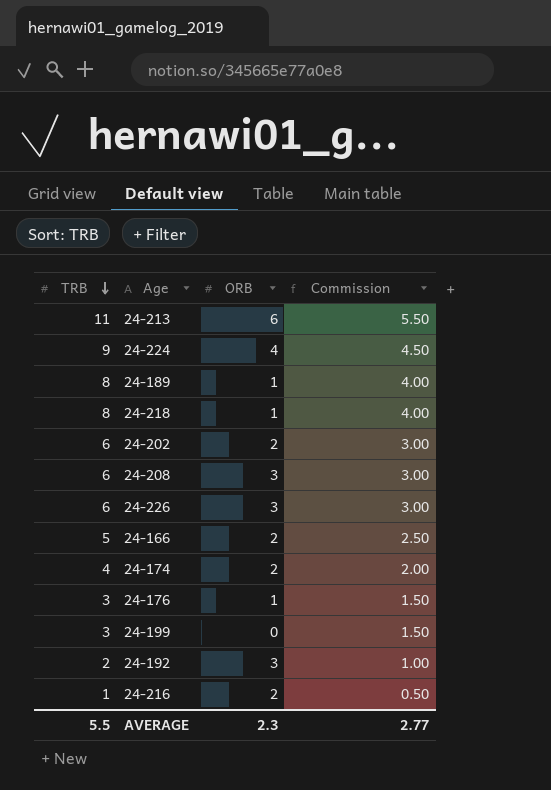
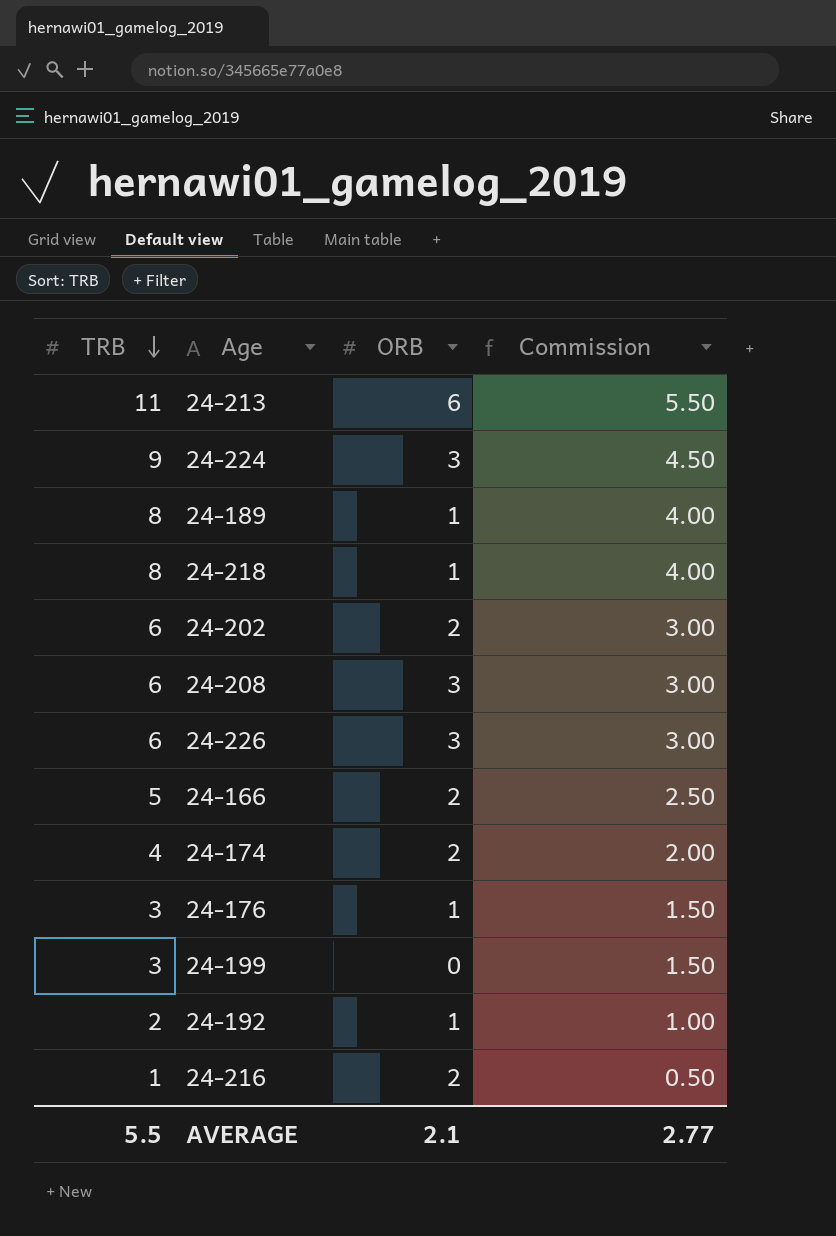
24-224 | ORB: 4 -> 3
24-192 | ORB: 3 -> 1
AVERAGE | ORB: 2.3 -> 2.1

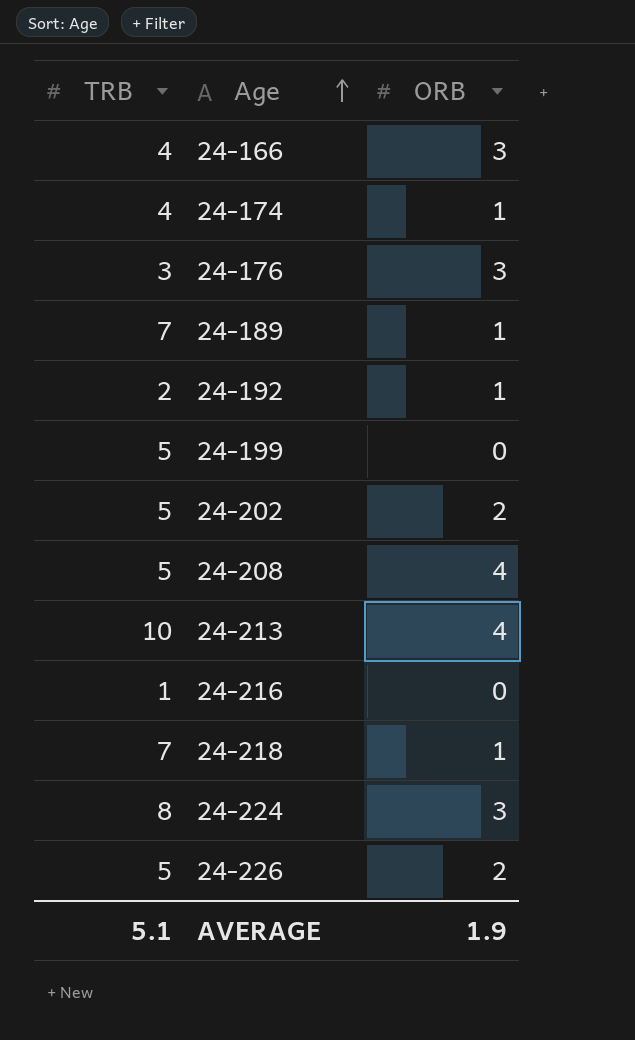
row order: TRB descending -> Age ascending
column Commission | formula: [TRB] * 0.5 -> none
24-166 | TRB: 5 -> 4
24-166 | ORB: 2 -> 3
24-174 | ORB: 2 -> 1
24-176 | ORB: 1 -> 3
24-189 | TRB: 8 -> 7
24-199 | TRB: 3 -> 5
24-202 | TRB: 6 -> 5
24-208 | TRB: 6 -> 5
24-208 | ORB: 3 -> 4
24-213 | TRB: 11 -> 10
24-213 | ORB: 6 -> 4
24-216 | ORB: 2 -> 0
24-218 | TRB: 8 -> 7
24-224 | TRB: 9 -> 8
24-226 | TRB: 6 -> 5
24-226 | ORB: 3 -> 2
AVERAGE | TRB: 5.5 -> 5.1
AVERAGE | ORB: 2.1 -> 1.9

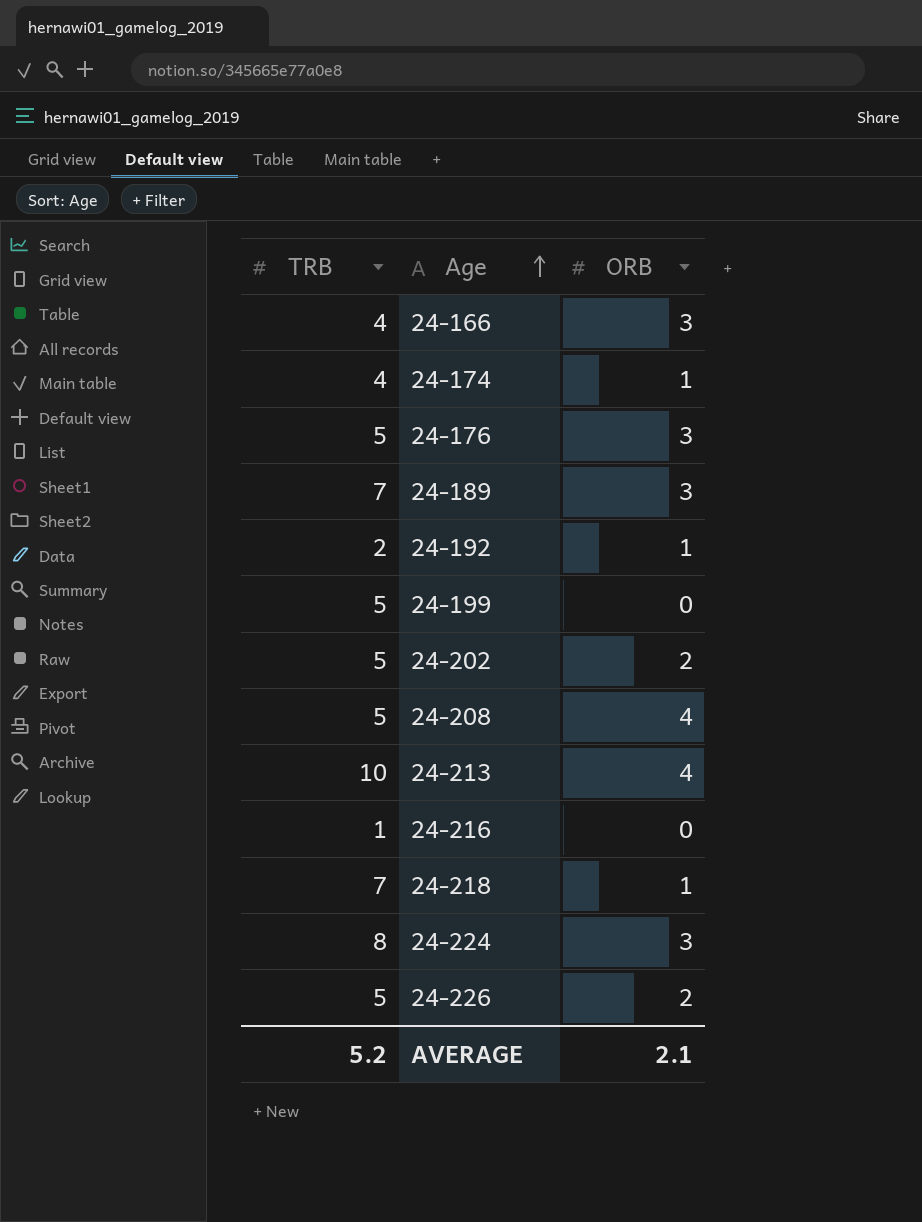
24-176 | TRB: 3 -> 5
24-189 | ORB: 1 -> 3
AVERAGE | TRB: 5.1 -> 5.2
AVERAGE | ORB: 1.9 -> 2.1

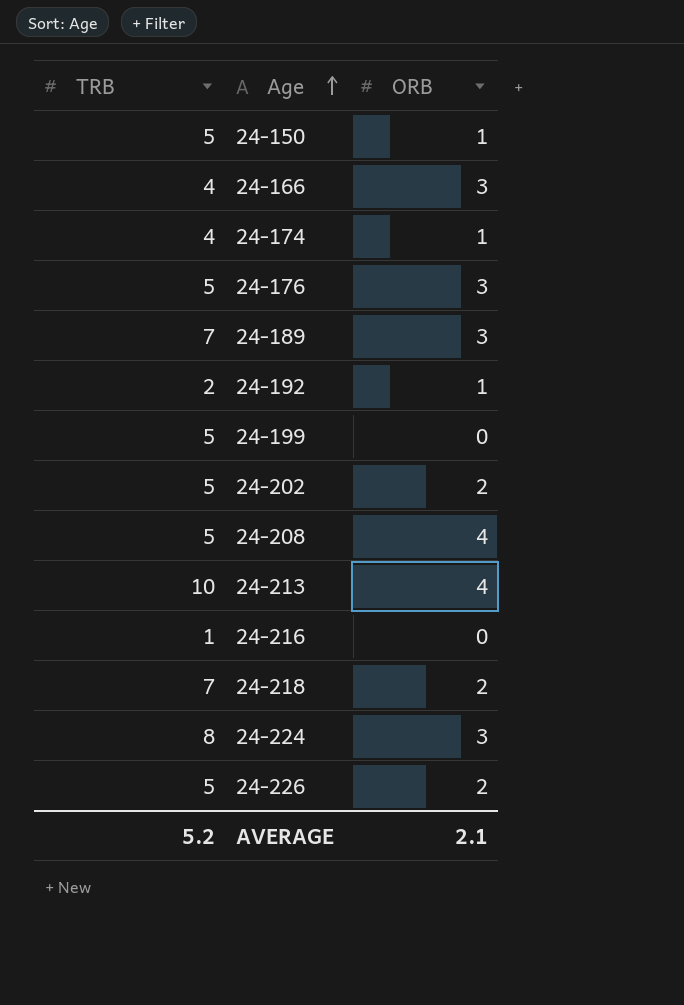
row 24-150: none -> 5 | 1
24-218 | ORB: 1 -> 2

